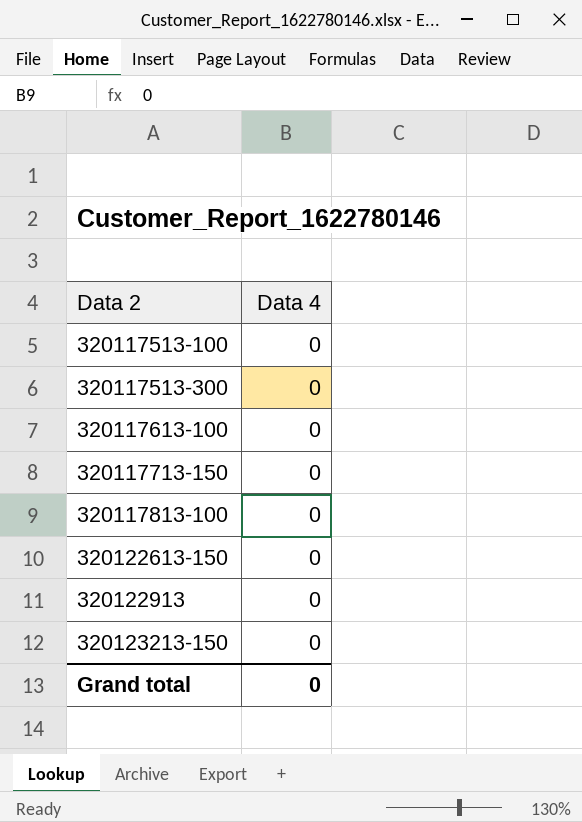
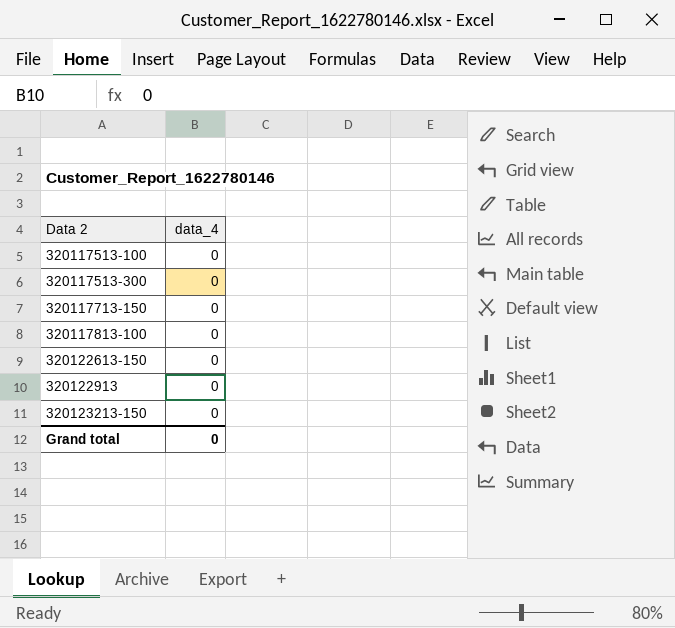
column name: Data 4 -> data_4
row 320117613-100: 0 -> none

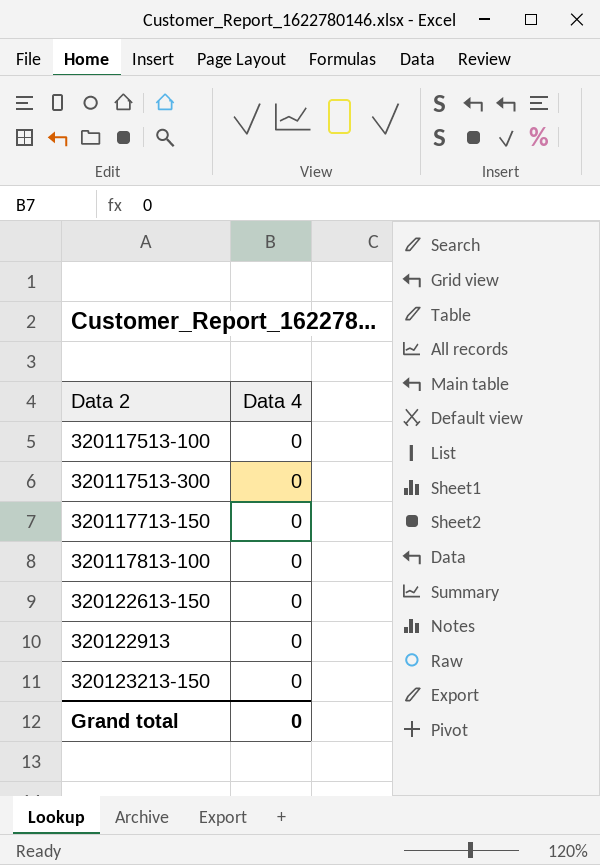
column name: data_4 -> Data 4

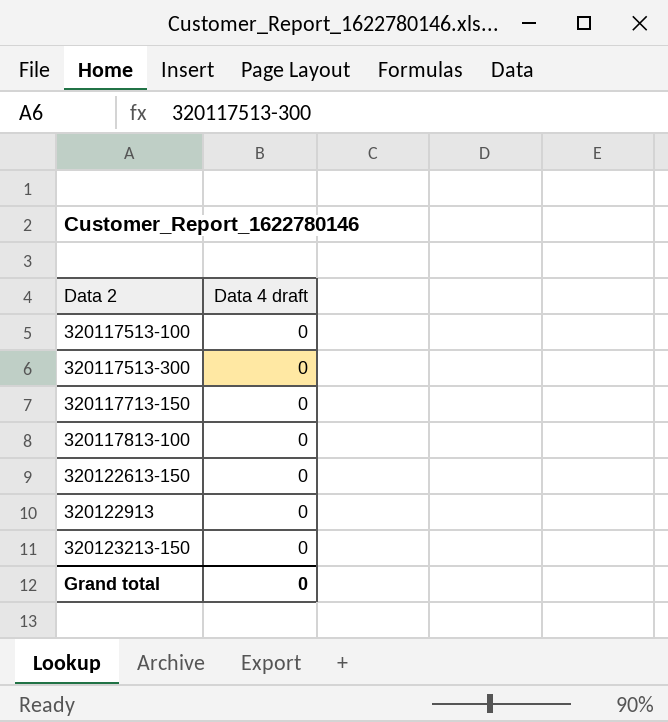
column name: Data 4 -> Data 4 draft

